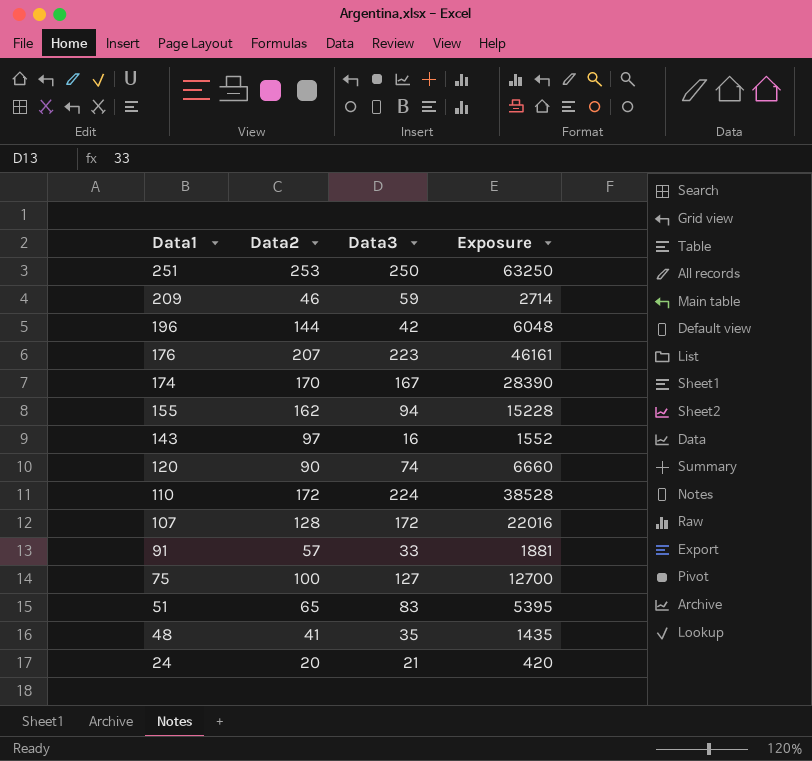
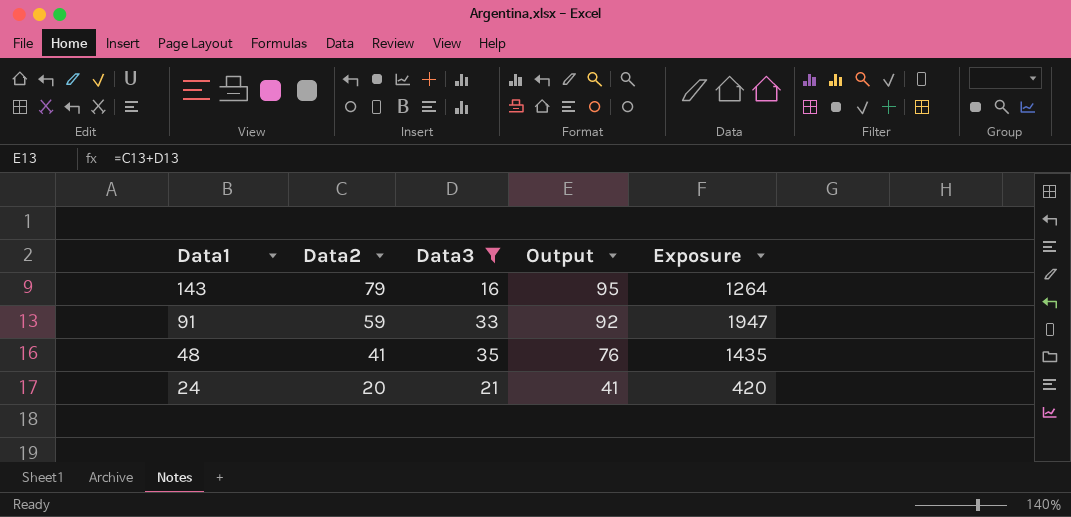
filter: none -> Data3 <= 35
column Output | formula: none -> [Data2] + [Data3]
143 | Data2: 97 -> 79
143 | Exposure: 1552 -> 1264
91 | Data2: 57 -> 59
91 | Exposure: 1881 -> 1947

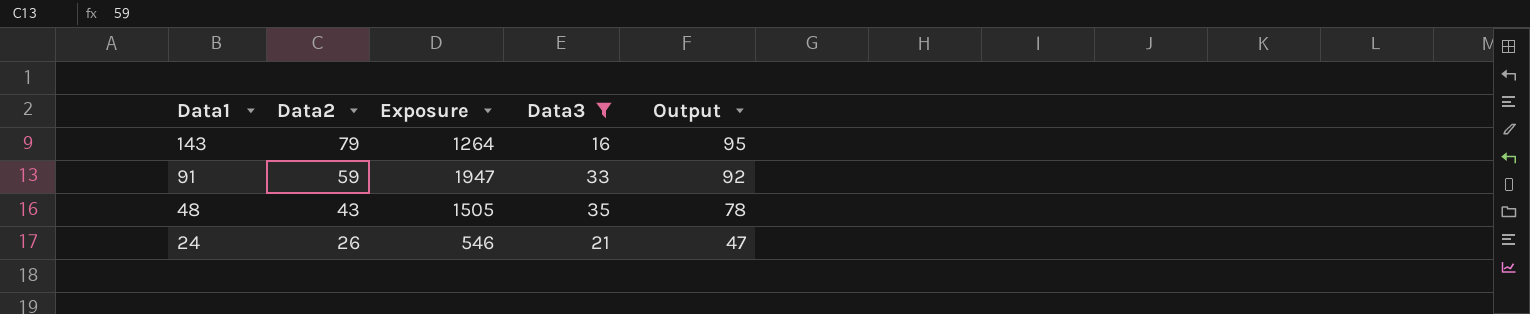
column Exposure | position: 5 -> 3
48 | Data2: 41 -> 43
48 | Exposure: 1435 -> 1505
48 | Output: 76 -> 78
24 | Data2: 20 -> 26
24 | Exposure: 420 -> 546
24 | Output: 41 -> 47

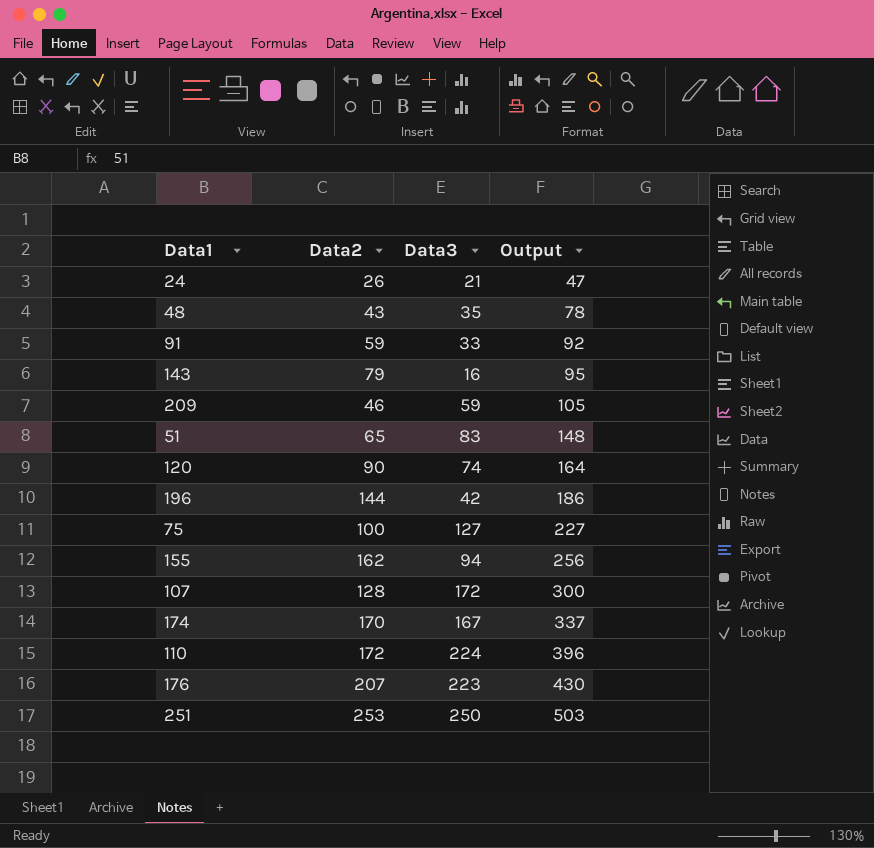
filter: Data3 <= 35 -> none
row order: Data1 descending -> Output ascending
column Exposure | formula: [Data2] * [Data3] -> none

